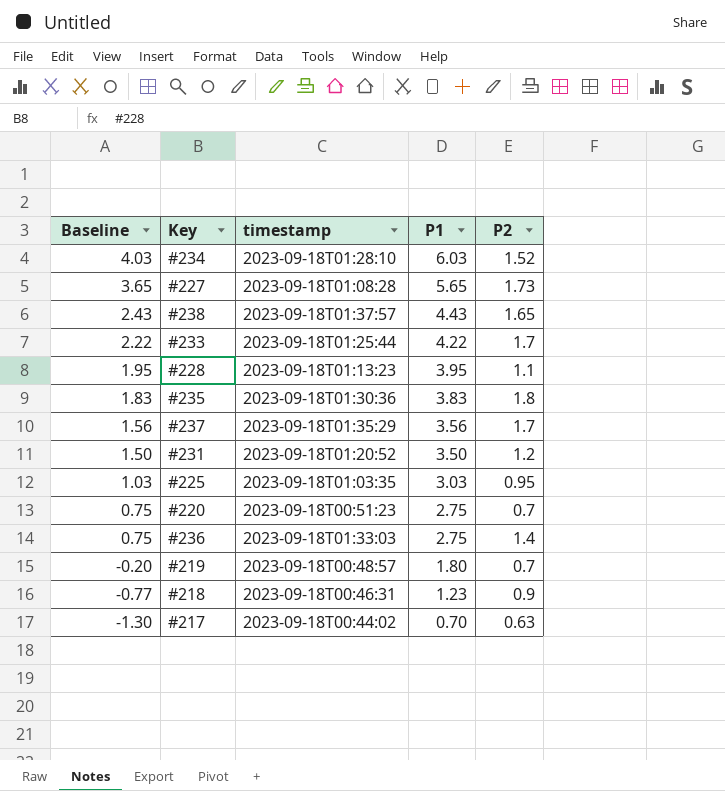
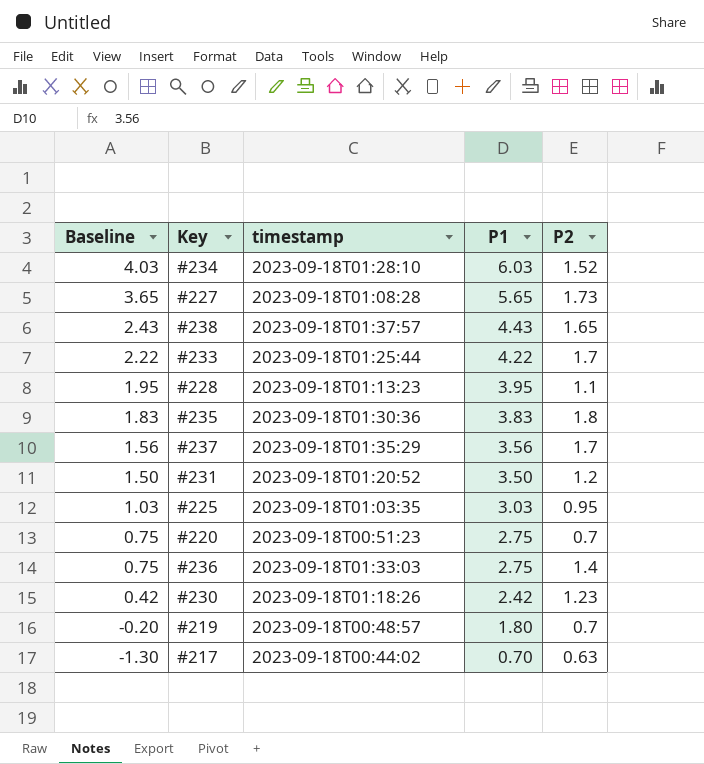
row #218: -0.77 | 2023-09-18T00:46:31 | 1.23 | 0.9 -> none
row #230: none -> 0.42 | 2023-09-18T01:18:26 | 2.42 | 1.23

